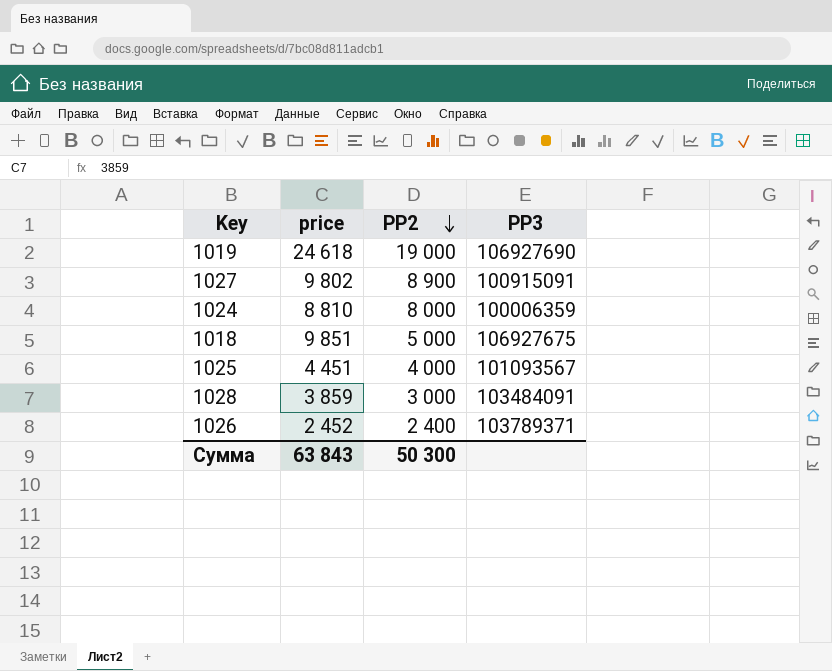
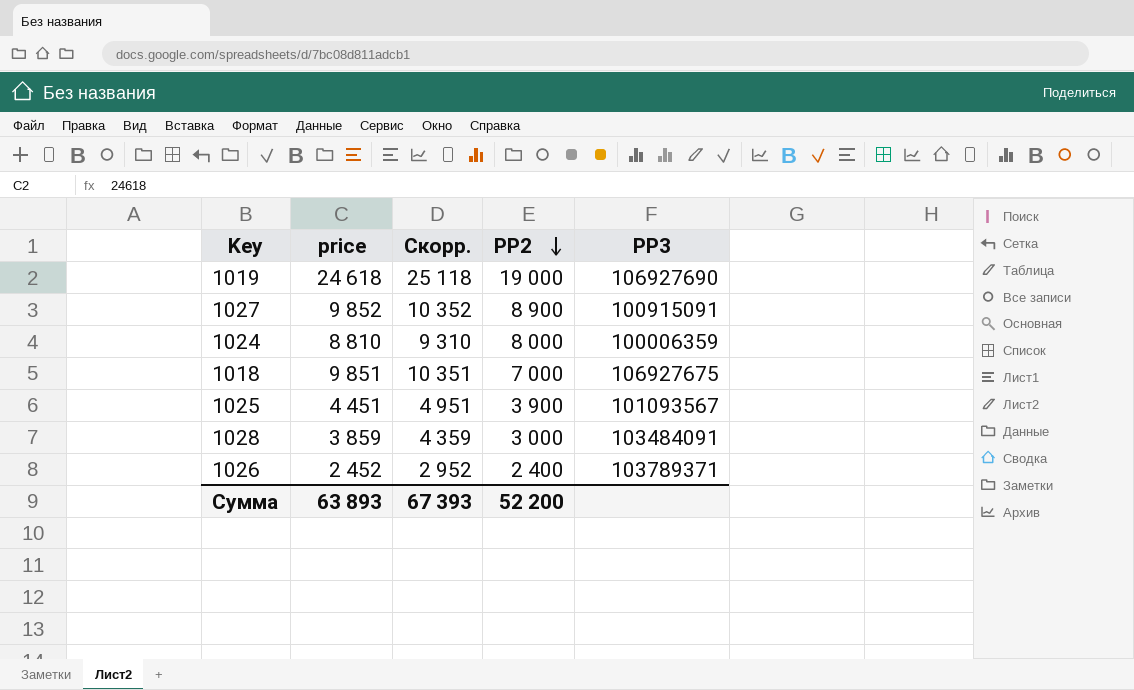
column Скорр. | formula: none -> [price] + 500
1027 | price: 9 802 -> 9 852
1018 | PP2: 5 000 -> 7 000
1025 | PP2: 4 000 -> 3 900
Сумма | price: 63 843 -> 63 893
Сумма | PP2: 50 300 -> 52 200

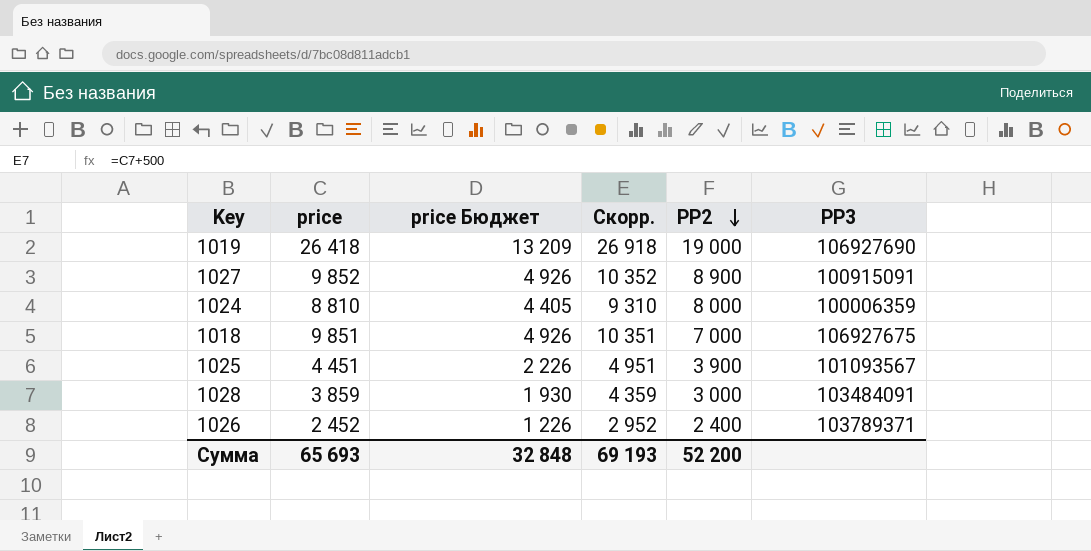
column price Бюджет | formula: none -> [price] * 0,5
1019 | price: 24 618 -> 26 418
1019 | Скорр.: 25 118 -> 26 918
Сумма | price: 63 893 -> 65 693
Сумма | Скорр.: 67 393 -> 69 193

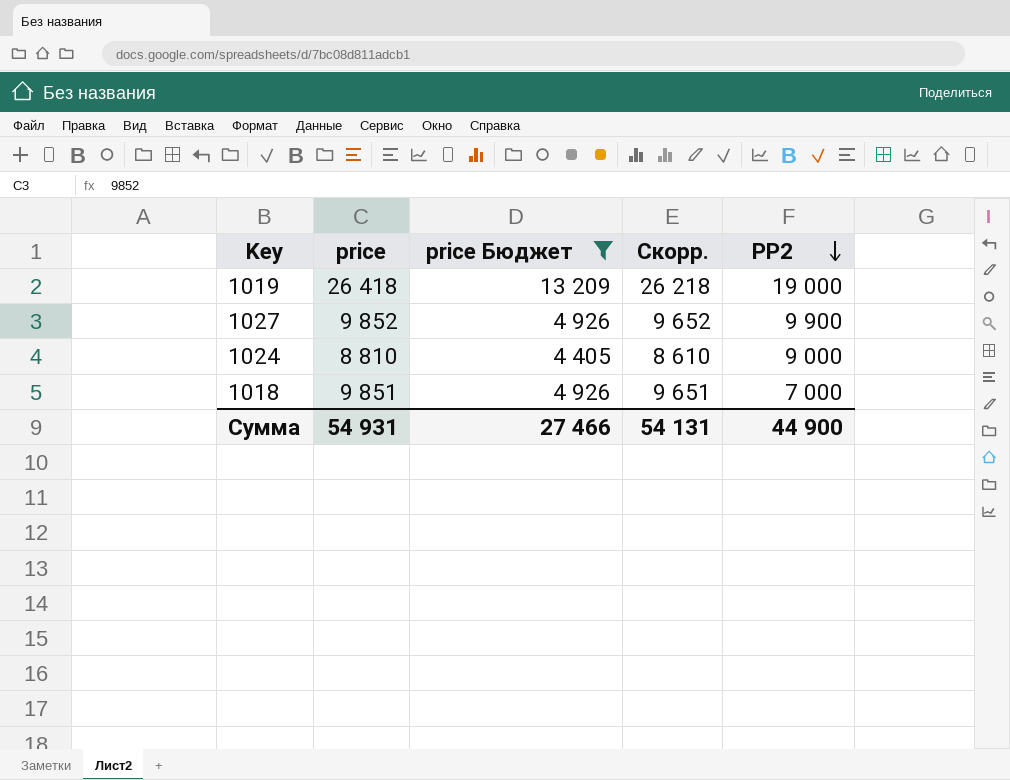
filter: none -> price Бюджет >= 4 405
column PP3 | position: 6 -> none
column Скорр. | formula: [price] + 500 -> [price] - 200
1027 | PP2: 8 900 -> 9 900
1024 | PP2: 8 000 -> 9 000
Сумма | price: 65 693 -> 54 931
Сумма | price Бюджет: 32 848 -> 27 466
Сумма | Скорр.: 69 193 -> 54 131
Сумма | PP2: 52 200 -> 44 900

